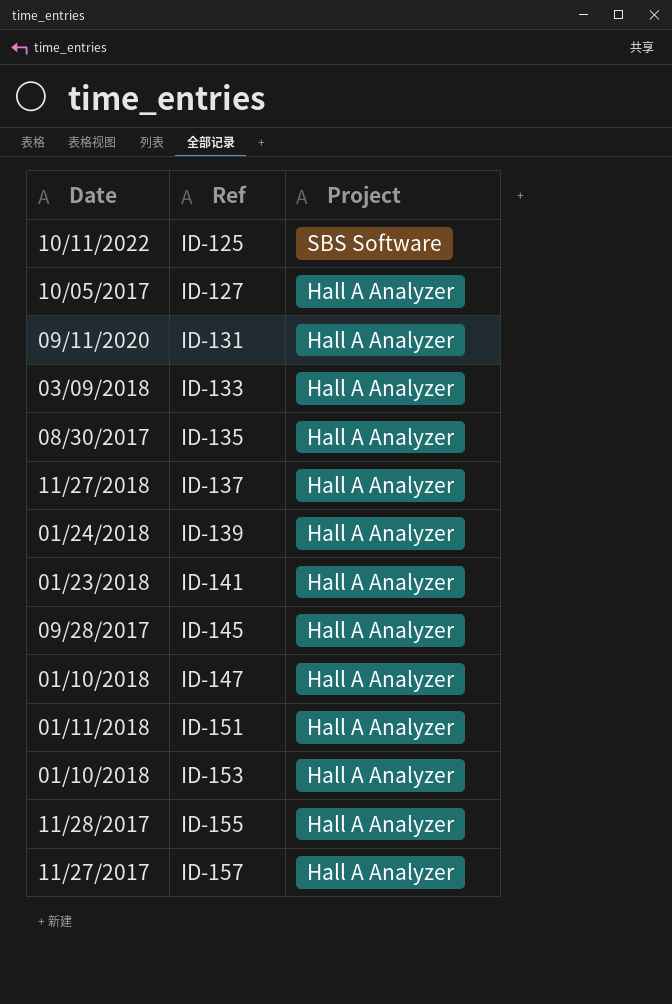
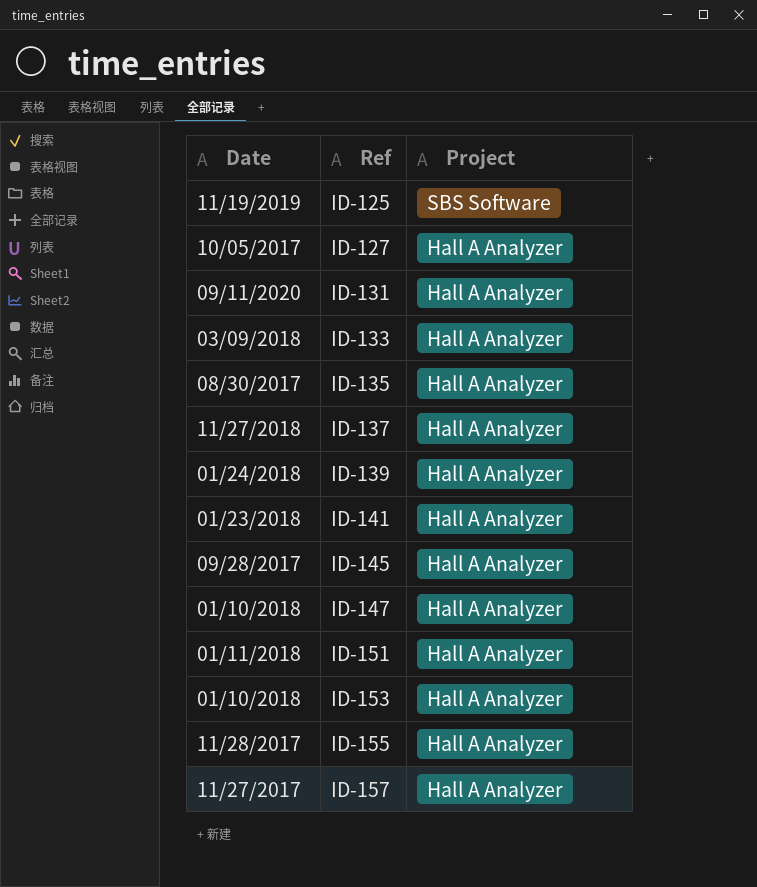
ID-125 | Date: 10/11/2022 -> 11/19/2019

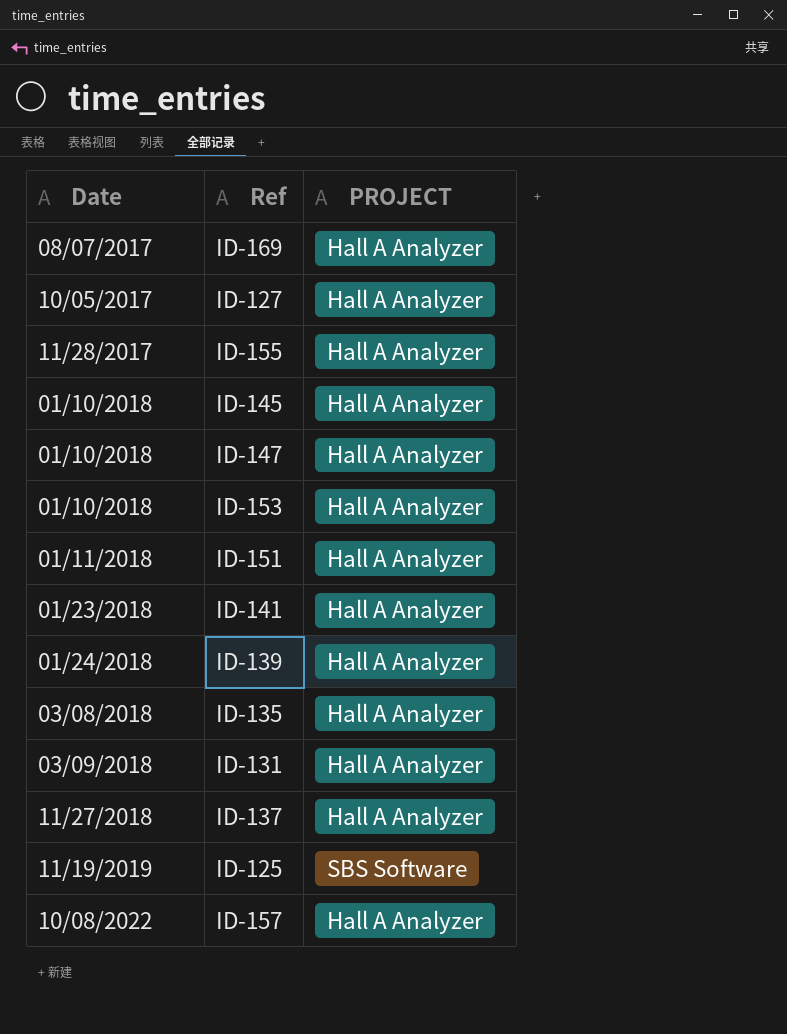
row order: Ref ascending -> Date ascending
column name: Project -> PROJECT
row ID-133: 03/09/2018 | Hall A Analyzer -> none
row ID-169: none -> 08/07/2017 | Hall A Analyzer
ID-145 | Date: 09/28/2017 -> 01/10/2018
ID-135 | Date: 08/30/2017 -> 03/08/2018
ID-131 | Date: 09/11/2020 -> 03/09/2018
ID-157 | Date: 11/27/2017 -> 10/08/2022

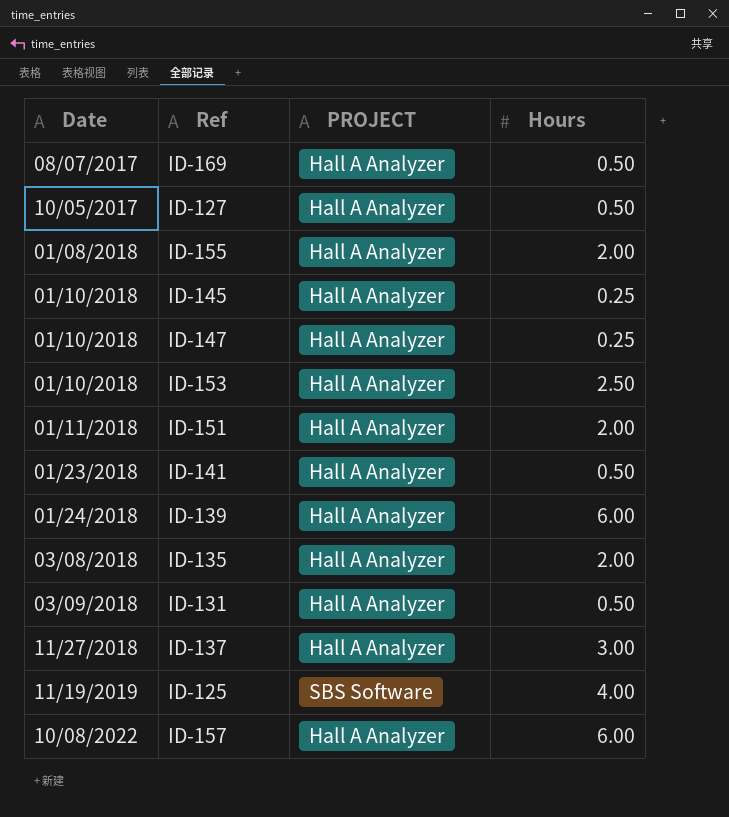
column Hours | position: none -> 4
ID-155 | Date: 11/28/2017 -> 01/08/2018

